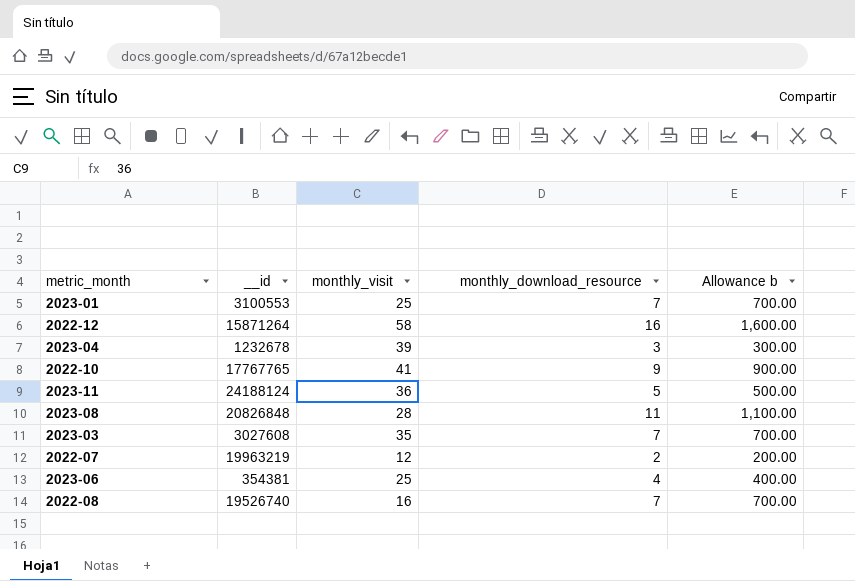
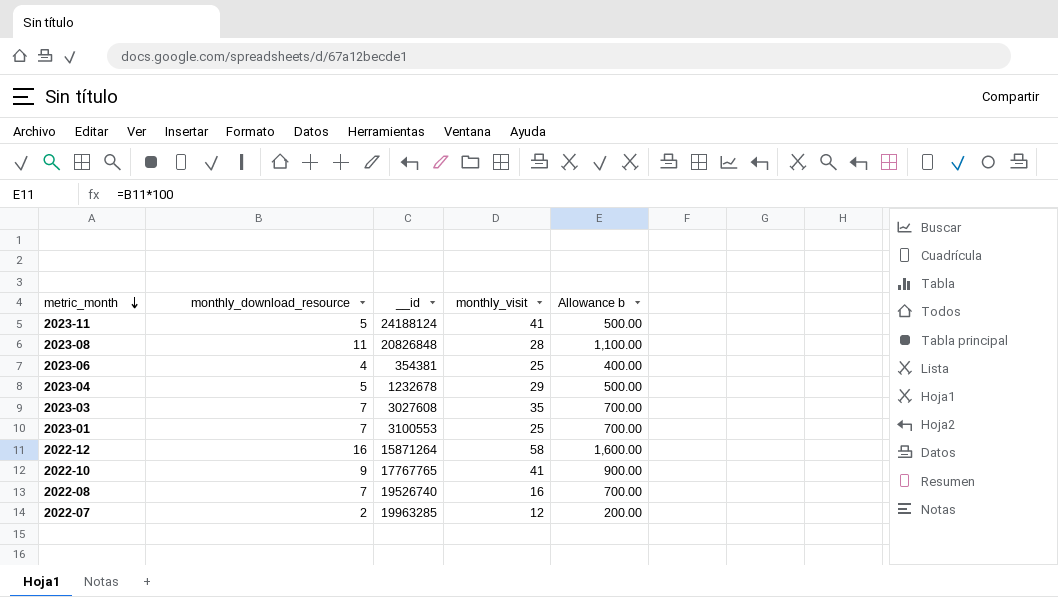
row order: none -> metric_month descending
column monthly_download_resource | position: 4 -> 2
2023-11 | monthly_visit: 36 -> 41
2023-04 | monthly_download_resource: 3 -> 5
2023-04 | monthly_visit: 39 -> 29
2023-04 | Allowance b: 300.00 -> 500.00
2022-07 | __id: 19963219 -> 19963285

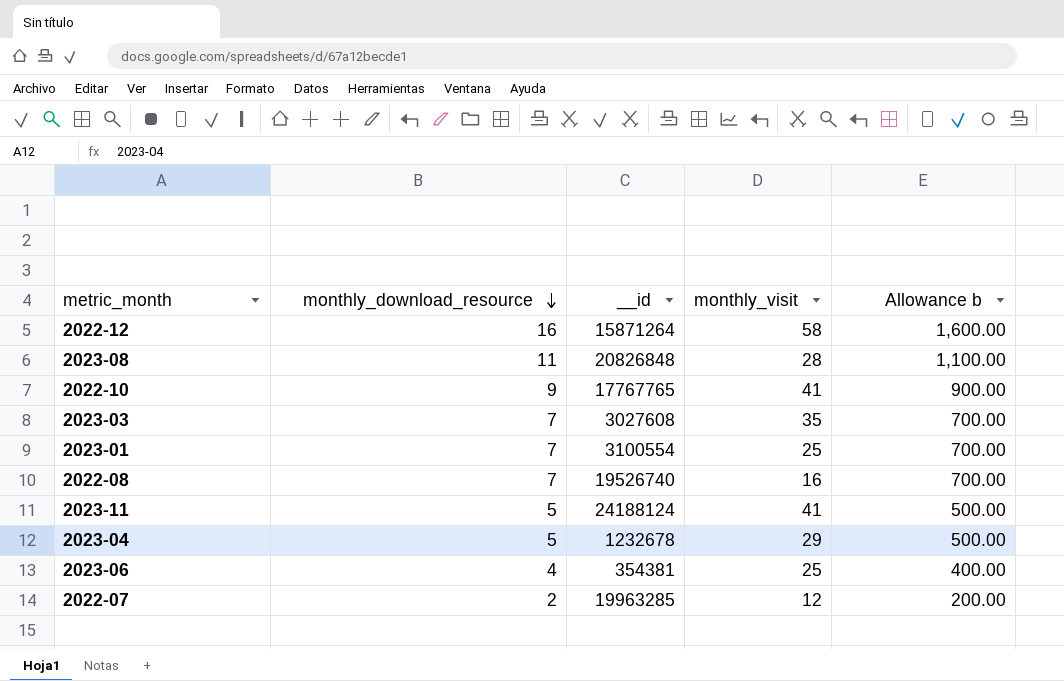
row order: metric_month descending -> monthly_download_resource descending
2023-01 | __id: 3100553 -> 3100554

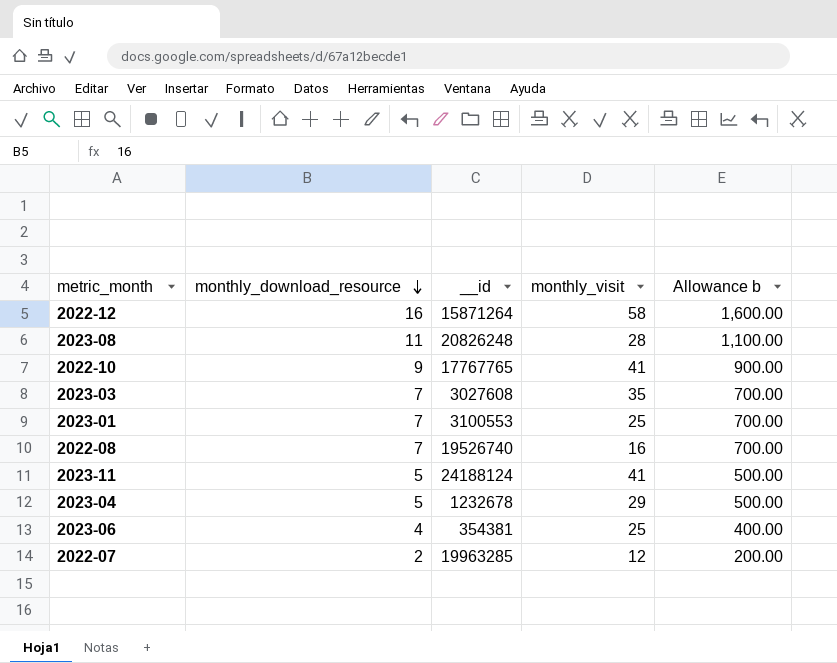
2023-08 | __id: 20826848 -> 20826248
2023-01 | __id: 3100554 -> 3100553

